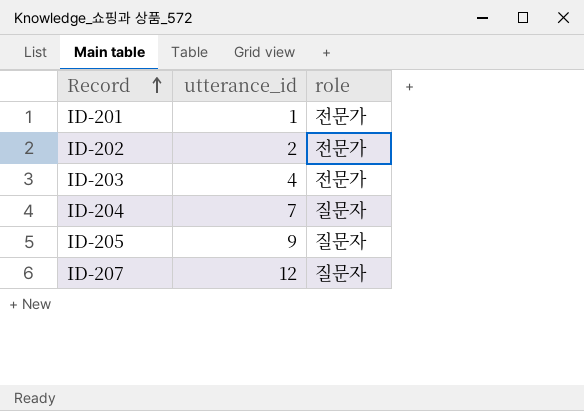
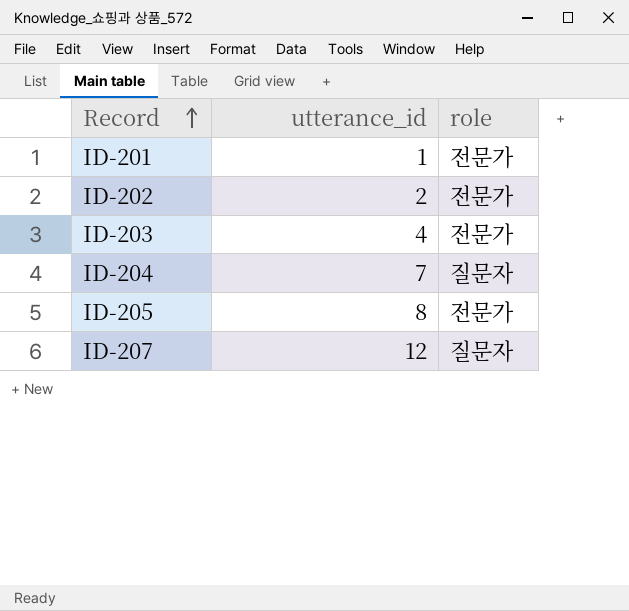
ID-205 | utterance_id: 9 -> 8
ID-205 | role: 질문자 -> 전문가

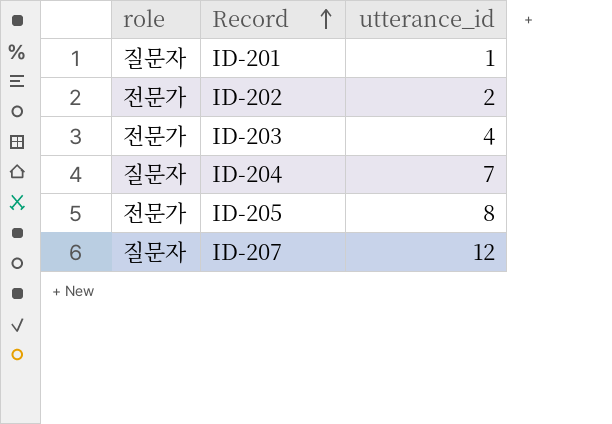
column role | position: 3 -> 1
ID-201 | role: 전문가 -> 질문자

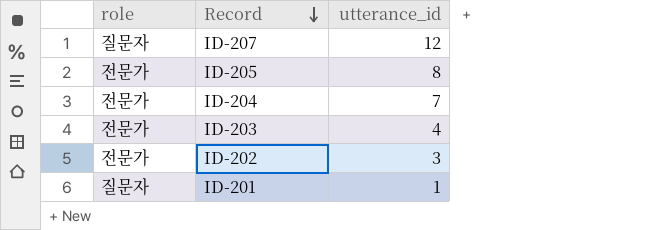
row order: Record ascending -> Record descending
ID-204 | role: 질문자 -> 전문가
ID-202 | utterance_id: 2 -> 3

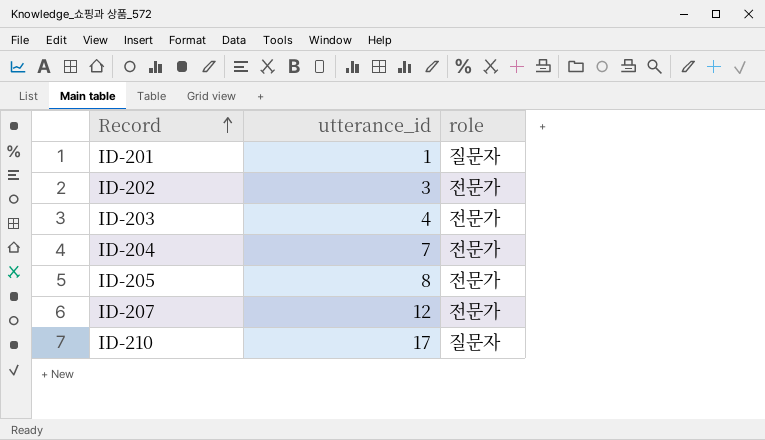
row order: Record descending -> Record ascending
column role | position: 1 -> 3
ID-207 | role: 질문자 -> 전문가
row ID-210: none -> 17 | 질문자

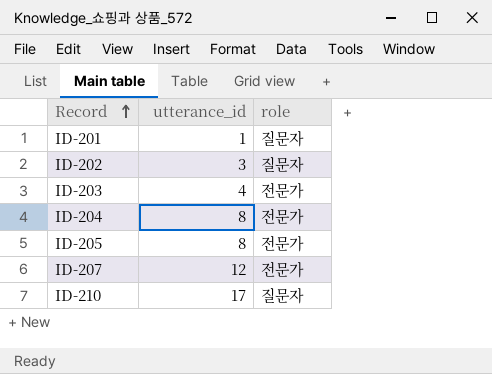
ID-202 | role: 전문가 -> 질문자
ID-204 | utterance_id: 7 -> 8

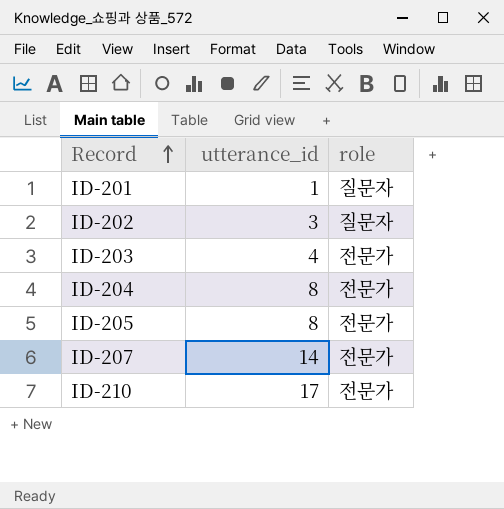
ID-207 | utterance_id: 12 -> 14
ID-210 | role: 질문자 -> 전문가

